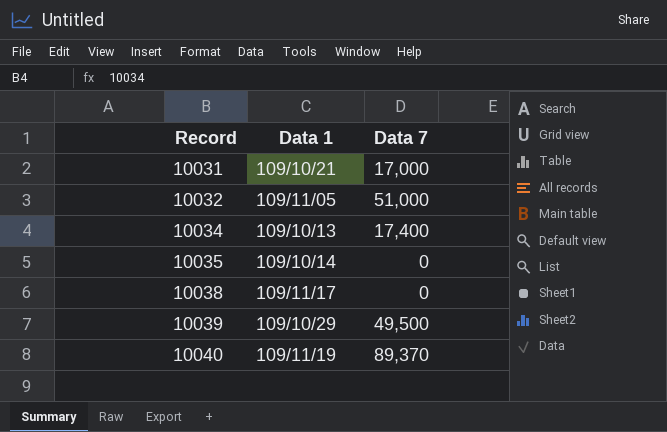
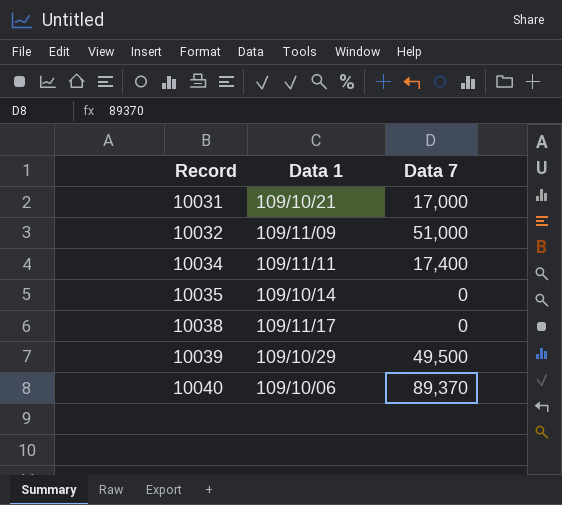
10032 | Data 1: 109/11/05 -> 109/11/09
10034 | Data 1: 109/10/13 -> 109/11/11
10040 | Data 1: 109/11/19 -> 109/10/06

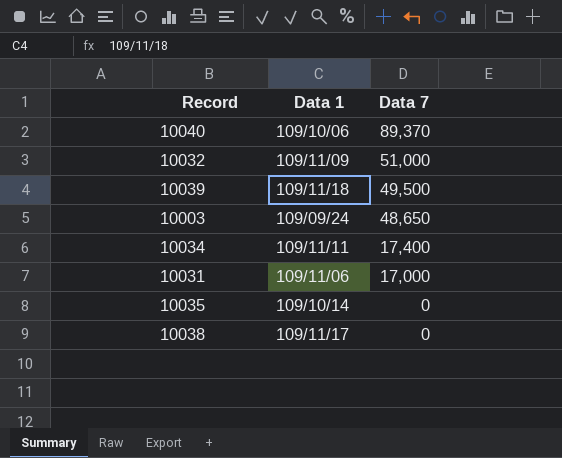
row order: Record ascending -> Data 7 descending
10039 | Data 1: 109/10/29 -> 109/11/18
row 10003: none -> 109/09/24 | 48,650
10031 | Data 1: 109/10/21 -> 109/11/06

